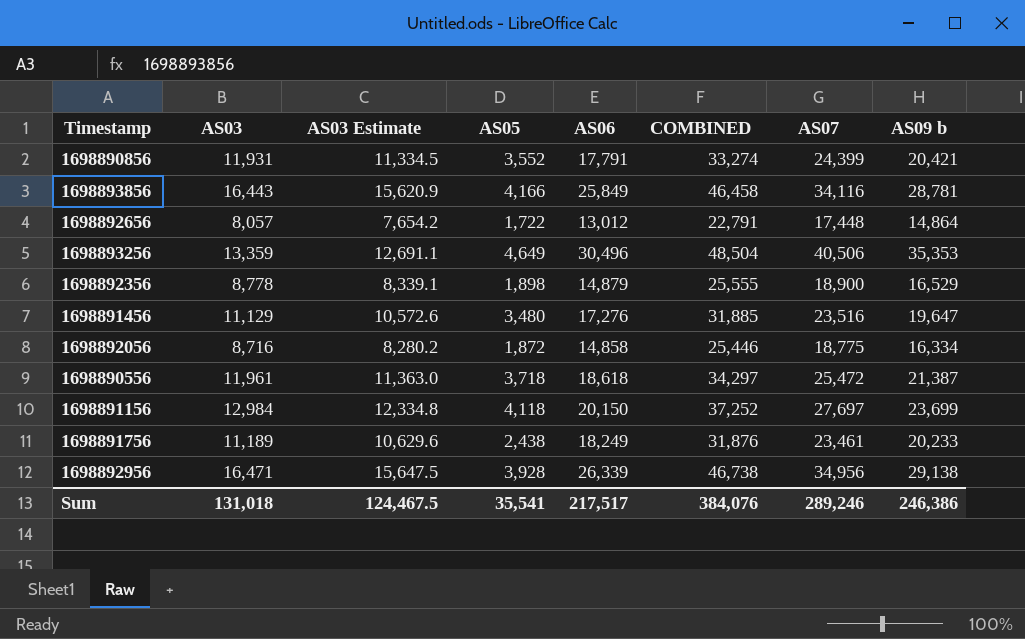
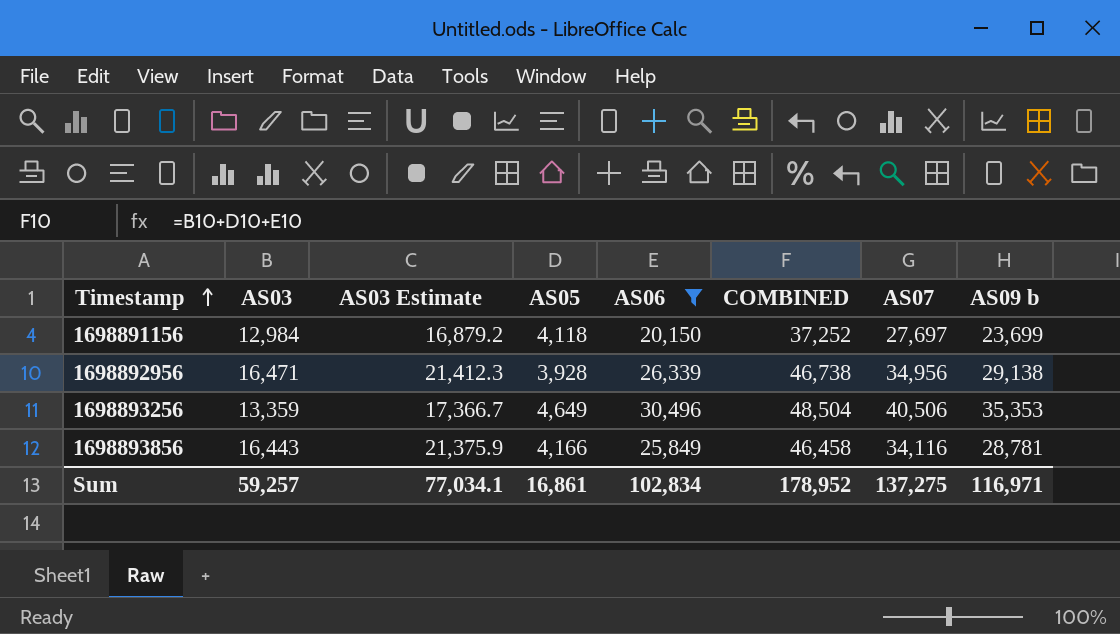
filter: none -> AS06 >= 20,150
row order: none -> Timestamp ascending
column AS03 Estimate | formula: [AS03] * 0.95 -> [AS03] * 1.3
Sum | AS03: 131,018 -> 59,257
Sum | AS03 Estimate: 124,467.5 -> 77,034.1
Sum | AS05: 35,541 -> 16,861
Sum | AS06: 217,517 -> 102,834
Sum | COMBINED: 384,076 -> 178,952
Sum | AS07: 289,246 -> 137,275
Sum | AS09 b: 246,386 -> 116,971

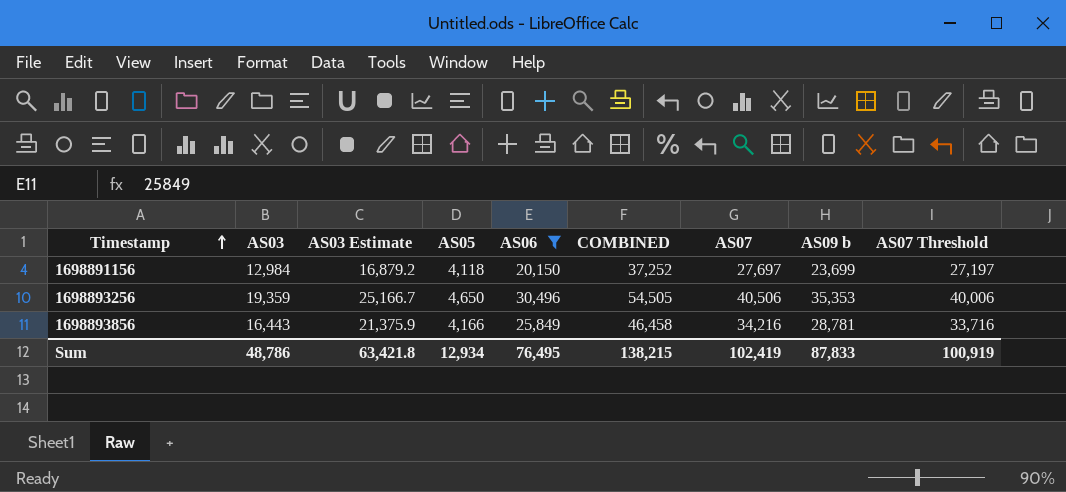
column AS07 Threshold | formula: none -> [AS07] - 500
row 1698892956: 16,471 | 21,412.3 | 3,928 | 26,339 | 46,738 | 34,956 | 29,138 -> none
1698893256 | AS03: 13,359 -> 19,359
1698893256 | AS03 Estimate: 17,366.7 -> 25,166.7
1698893256 | AS05: 4,649 -> 4,650
1698893256 | COMBINED: 48,504 -> 54,505
1698893856 | AS07: 34,116 -> 34,216
Sum | AS03: 59,257 -> 48,786
Sum | AS03 Estimate: 77,034.1 -> 63,421.8
Sum | AS05: 16,861 -> 12,934
Sum | AS06: 102,834 -> 76,495
Sum | COMBINED: 178,952 -> 138,215
Sum | AS07: 137,275 -> 102,419
Sum | AS09 b: 116,971 -> 87,833

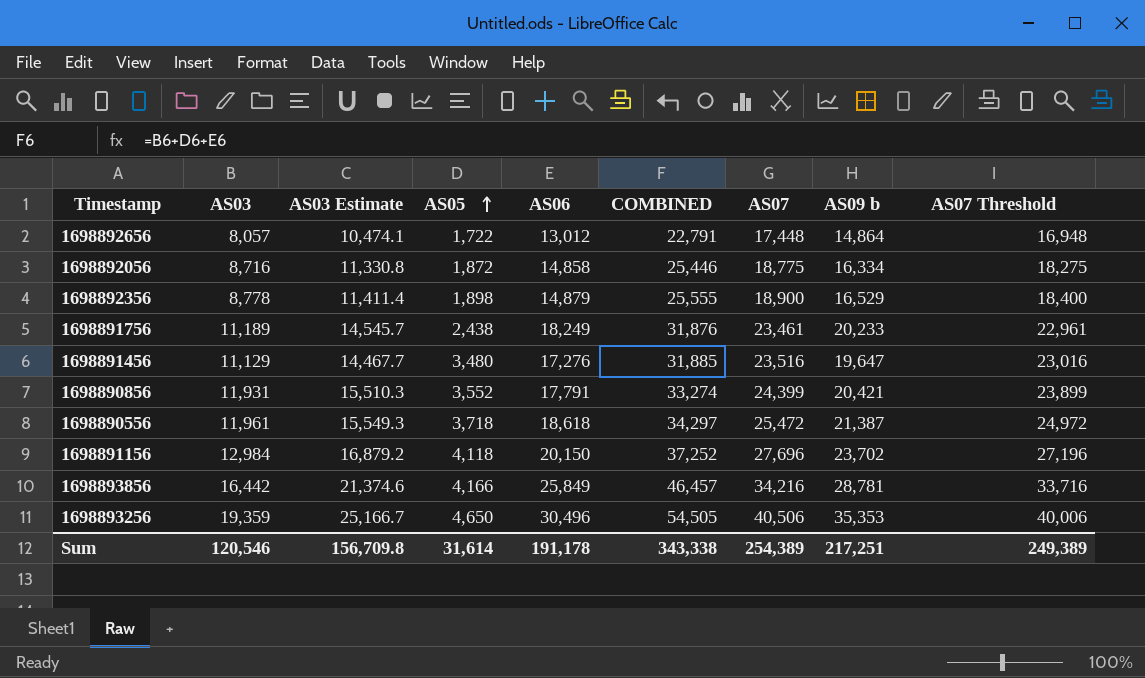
filter: AS06 >= 20,150 -> none
row order: Timestamp ascending -> AS05 ascending
1698891156 | AS07: 27,697 -> 27,696
1698891156 | AS09 b: 23,699 -> 23,702
1698891156 | AS07 Threshold: 27,197 -> 27,196
1698893856 | AS03: 16,443 -> 16,442
1698893856 | AS03 Estimate: 21,375.9 -> 21,374.6
1698893856 | COMBINED: 46,458 -> 46,457
Sum | AS03: 48,786 -> 120,546
Sum | AS03 Estimate: 63,421.8 -> 156,709.8
Sum | AS05: 12,934 -> 31,614
Sum | AS06: 76,495 -> 191,178
Sum | COMBINED: 138,215 -> 343,338
Sum | AS07: 102,419 -> 254,389
Sum | AS09 b: 87,833 -> 217,251
Sum | AS07 Threshold: 100,919 -> 249,389

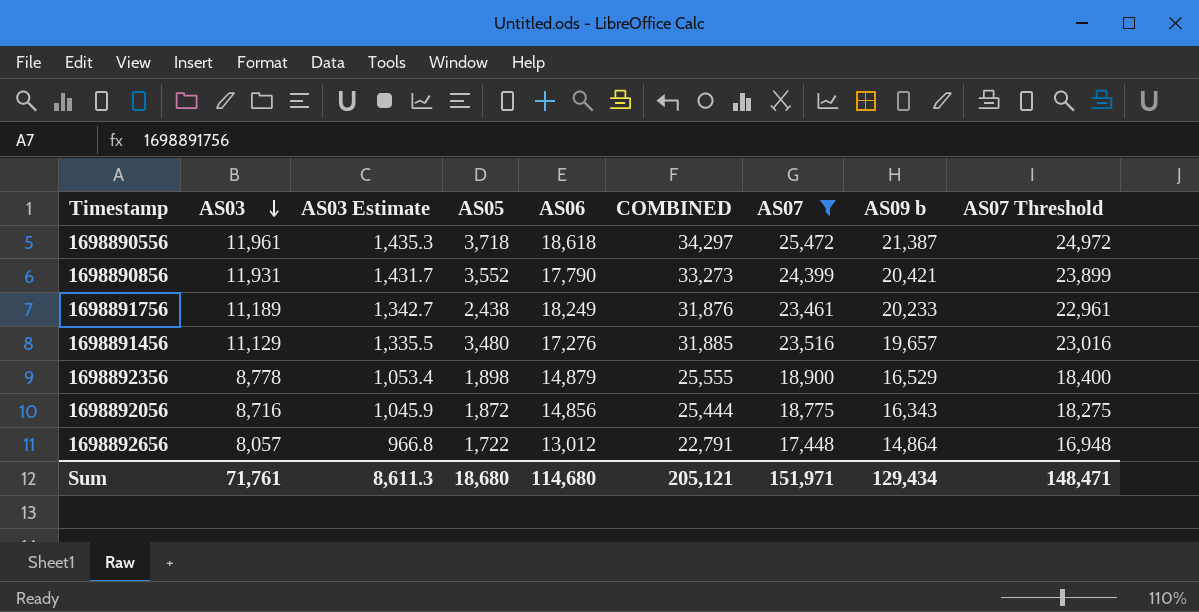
filter: none -> AS07 <= 25,472
row order: AS05 ascending -> AS03 descending
column AS03 Estimate | formula: [AS03] * 1.3 -> [AS03] * 0.12
1698890856 | AS06: 17,791 -> 17,790
1698890856 | COMBINED: 33,274 -> 33,273
1698891456 | AS09 b: 19,647 -> 19,657
1698892056 | AS06: 14,858 -> 14,856
1698892056 | COMBINED: 25,446 -> 25,444
1698892056 | AS09 b: 16,334 -> 16,343
Sum | AS03: 120,546 -> 71,761
Sum | AS03 Estimate: 156,709.8 -> 8,611.3
Sum | AS05: 31,614 -> 18,680
Sum | AS06: 191,178 -> 114,680
Sum | COMBINED: 343,338 -> 205,121
Sum | AS07: 254,389 -> 151,971
Sum | AS09 b: 217,251 -> 129,434
Sum | AS07 Threshold: 249,389 -> 148,471

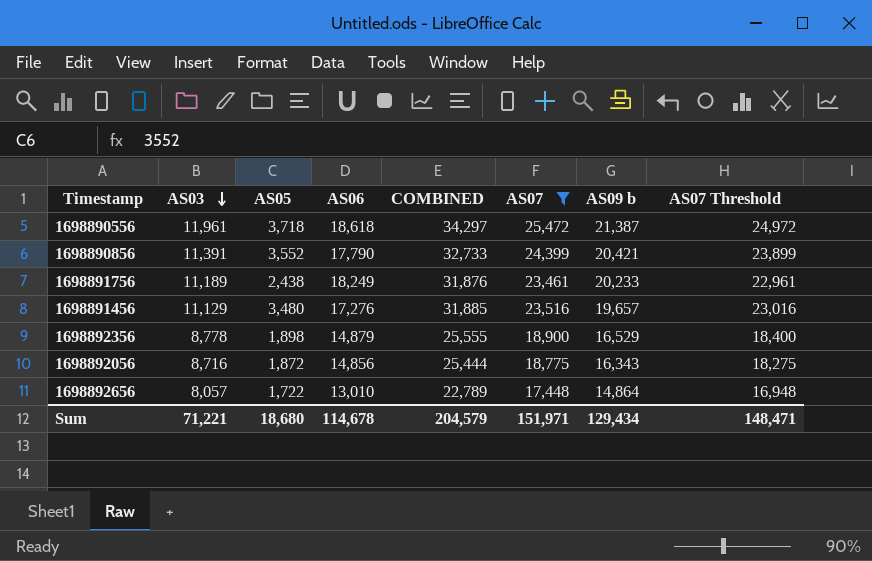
column AS03 Estimate | formula: [AS03] * 0.12 -> none
1698890856 | AS03: 11,931 -> 11,391
1698890856 | COMBINED: 33,273 -> 32,733
1698892656 | AS06: 13,012 -> 13,010
1698892656 | COMBINED: 22,791 -> 22,789
Sum | AS03: 71,761 -> 71,221
Sum | AS06: 114,680 -> 114,678
Sum | COMBINED: 205,121 -> 204,579

